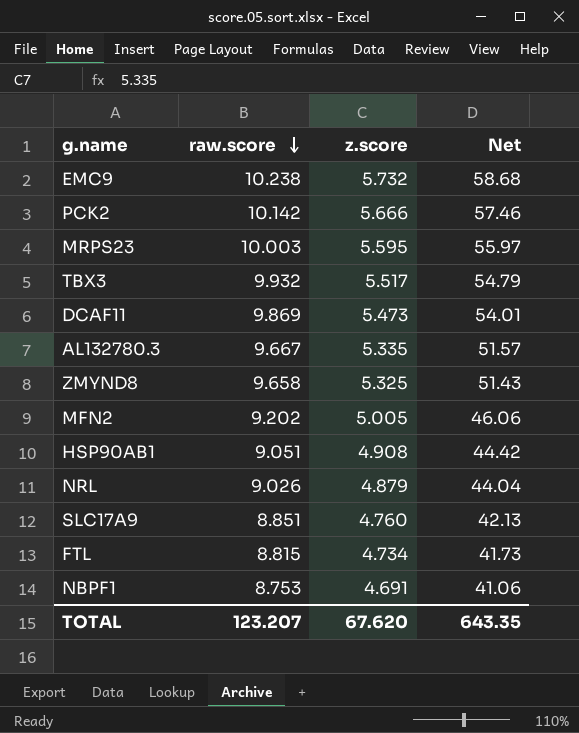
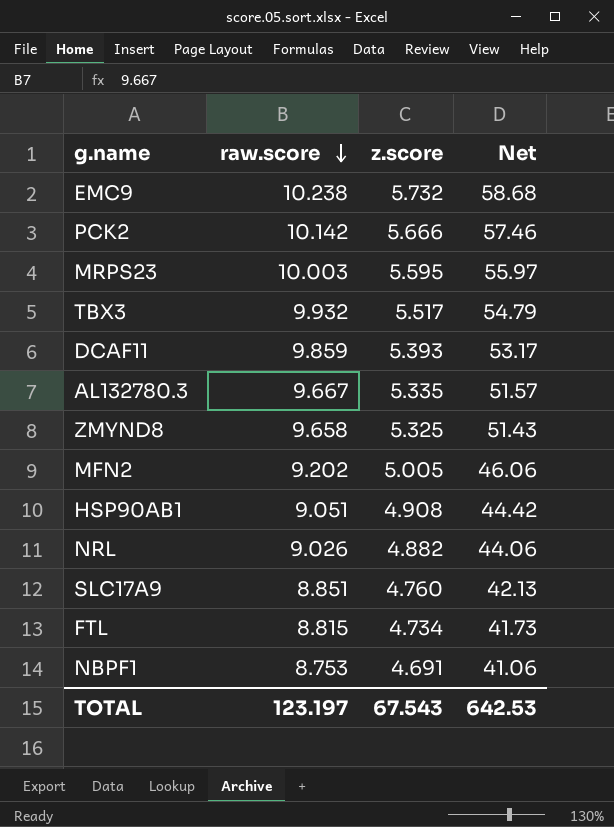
DCAF11 | raw.score: 9.869 -> 9.859
DCAF11 | z.score: 5.473 -> 5.393
DCAF11 | Net: 54.01 -> 53.17
NRL | z.score: 4.879 -> 4.882
NRL | Net: 44.04 -> 44.06
TOTAL | raw.score: 123.207 -> 123.197
TOTAL | z.score: 67.620 -> 67.543
TOTAL | Net: 643.35 -> 642.53

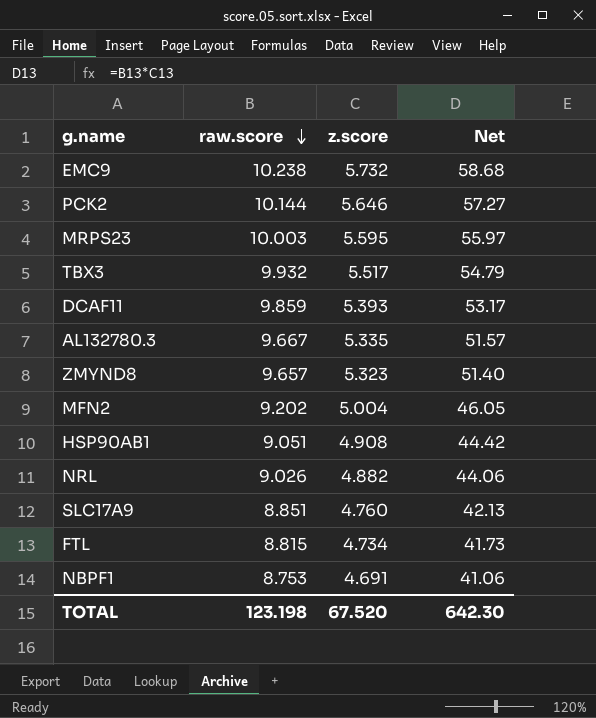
PCK2 | raw.score: 10.142 -> 10.144
PCK2 | z.score: 5.666 -> 5.646
PCK2 | Net: 57.46 -> 57.27
ZMYND8 | raw.score: 9.658 -> 9.657
ZMYND8 | z.score: 5.325 -> 5.323
ZMYND8 | Net: 51.43 -> 51.40
MFN2 | z.score: 5.005 -> 5.004
MFN2 | Net: 46.06 -> 46.05
TOTAL | raw.score: 123.197 -> 123.198
TOTAL | z.score: 67.543 -> 67.520
TOTAL | Net: 642.53 -> 642.30

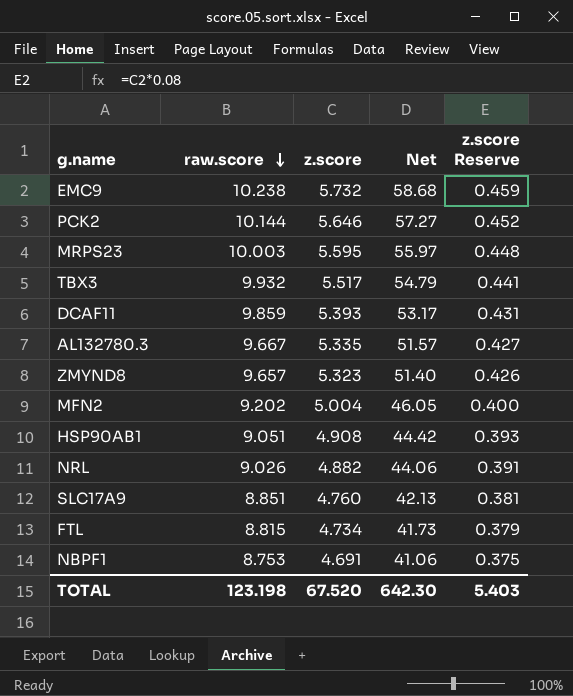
column z.score Reserve | formula: none -> [z.score] * 0.08

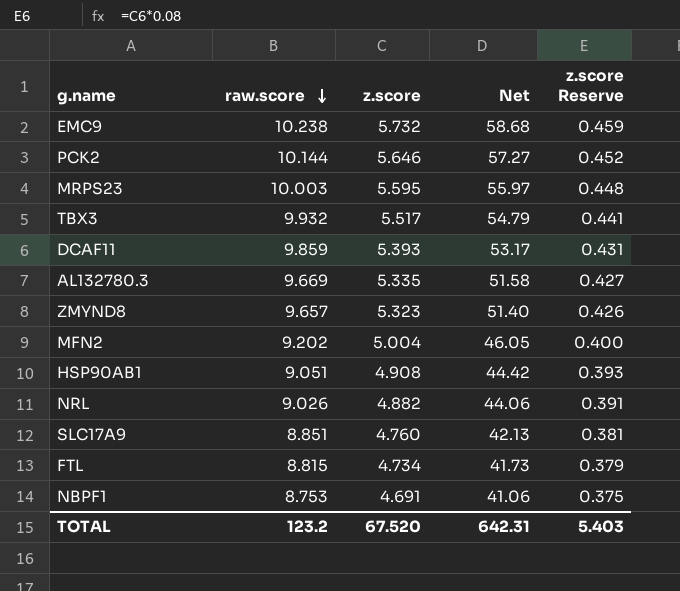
AL132780.3 | raw.score: 9.667 -> 9.669
AL132780.3 | Net: 51.57 -> 51.58
TOTAL | raw.score: 123.198 -> 123.2
TOTAL | Net: 642.30 -> 642.31

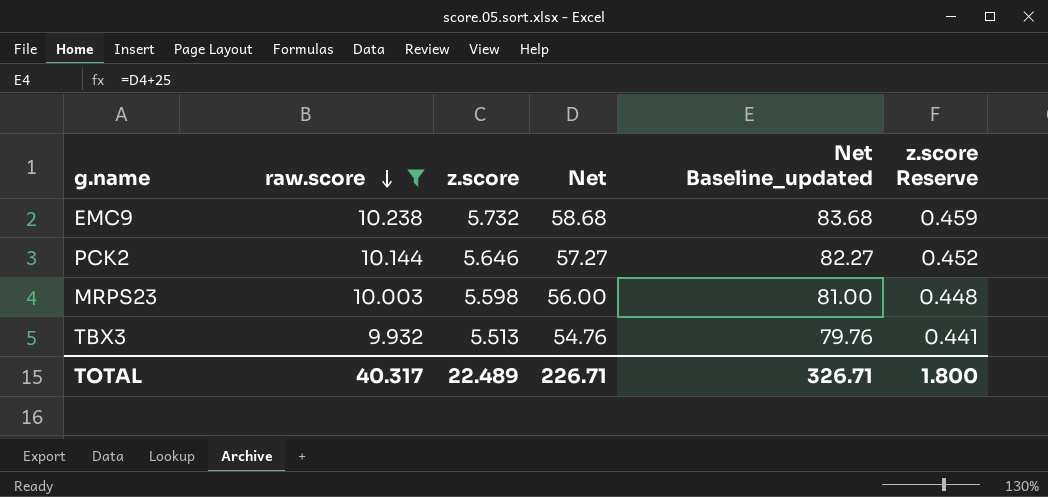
filter: none -> raw.score >= 9.932
column Net Baseline_updated | formula: none -> [Net] + 25
MRPS23 | z.score: 5.595 -> 5.598
MRPS23 | Net: 55.97 -> 56.00
TBX3 | z.score: 5.517 -> 5.513
TBX3 | Net: 54.79 -> 54.76
TOTAL | raw.score: 123.2 -> 40.317
TOTAL | z.score: 67.520 -> 22.489
TOTAL | Net: 642.31 -> 226.71
TOTAL | z.score Reserve: 5.403 -> 1.800

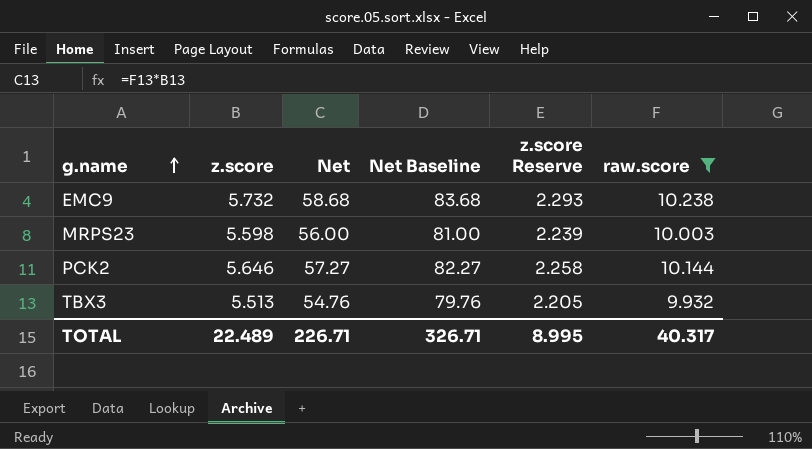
row order: raw.score descending -> g.name ascending
column name: Net Baseline_updated -> Net Baseline
column z.score Reserve | formula: [z.score] * 0.08 -> [z.score] * 0.4
column raw.score | position: 2 -> 6
TOTAL | z.score Reserve: 1.800 -> 8.995

